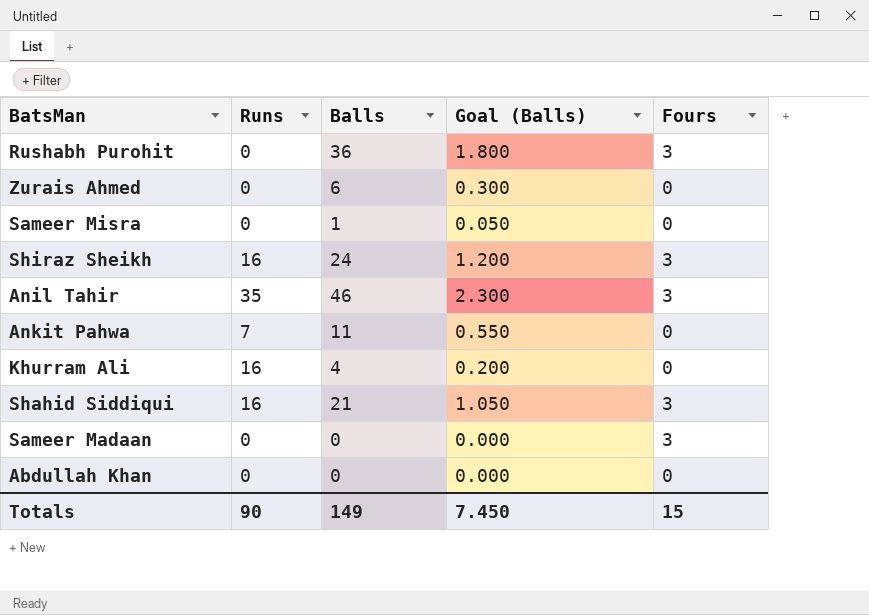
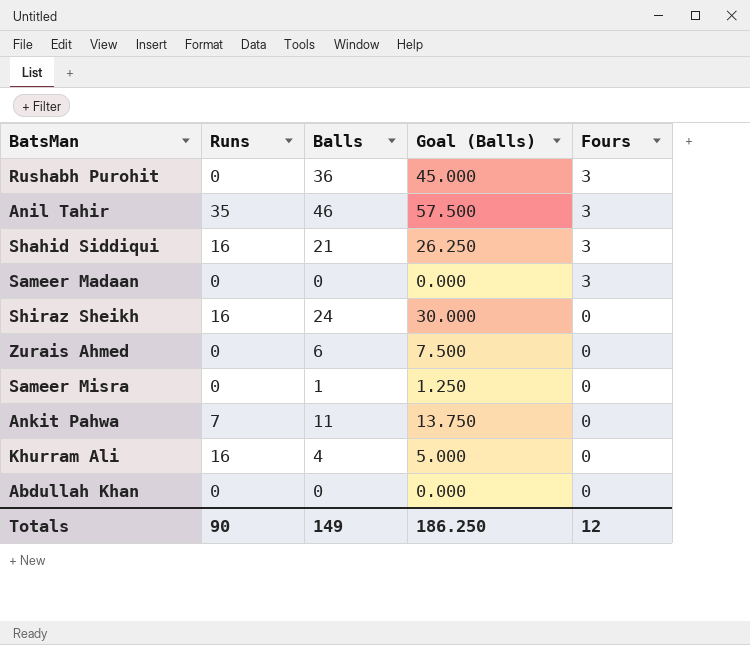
row order: none -> Fours descending
column Goal (Balls) | formula: [Balls] * 0.05 -> [Balls] * 1.25
Shiraz Sheikh | Fours: 3 -> 0
Totals | Goal (Balls): 7.450 -> 186.250
Totals | Fours: 15 -> 12

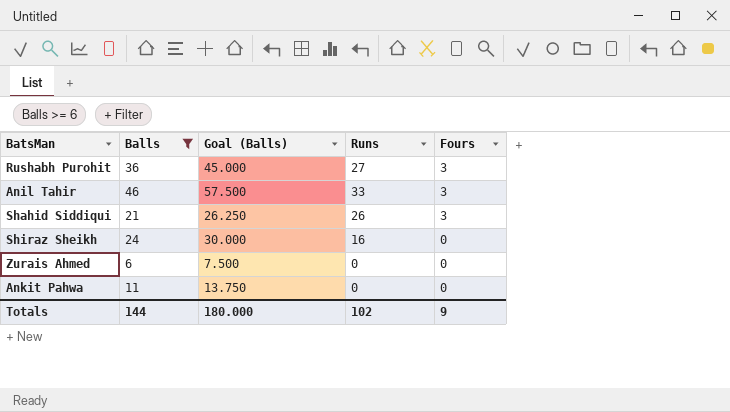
filter: none -> Balls >= 6
column Runs | position: 2 -> 4
Rushabh Purohit | Runs: 0 -> 27
Anil Tahir | Runs: 35 -> 33
Shahid Siddiqui | Runs: 16 -> 26
Ankit Pahwa | Runs: 7 -> 0
Totals | Balls: 149 -> 144
Totals | Goal (Balls): 186.250 -> 180.000
Totals | Runs: 90 -> 102
Totals | Fours: 12 -> 9

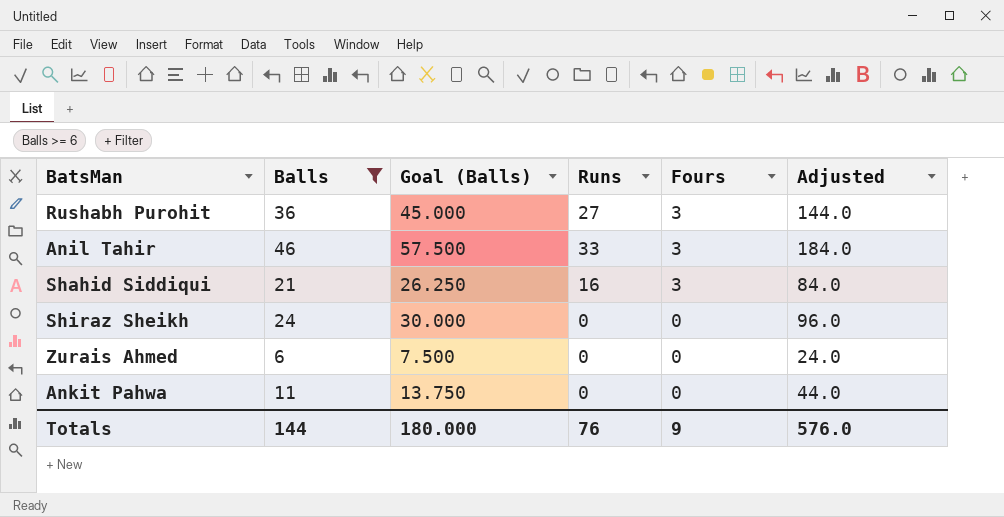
column Adjusted | formula: none -> [Balls] * 4
Shahid Siddiqui | Runs: 26 -> 16
Shiraz Sheikh | Runs: 16 -> 0
Totals | Runs: 102 -> 76

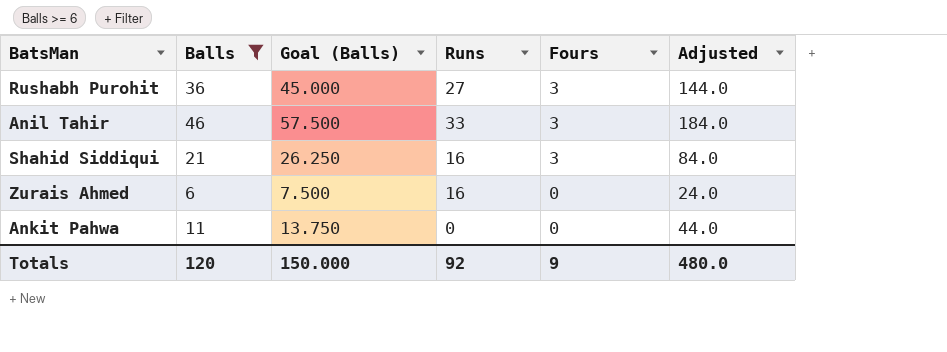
row Shiraz Sheikh: 24 | 30.000 | 0 | 0 | 96.0 -> none
Zurais Ahmed | Runs: 0 -> 16
Totals | Balls: 144 -> 120
Totals | Goal (Balls): 180.000 -> 150.000
Totals | Runs: 76 -> 92
Totals | Adjusted: 576.0 -> 480.0

